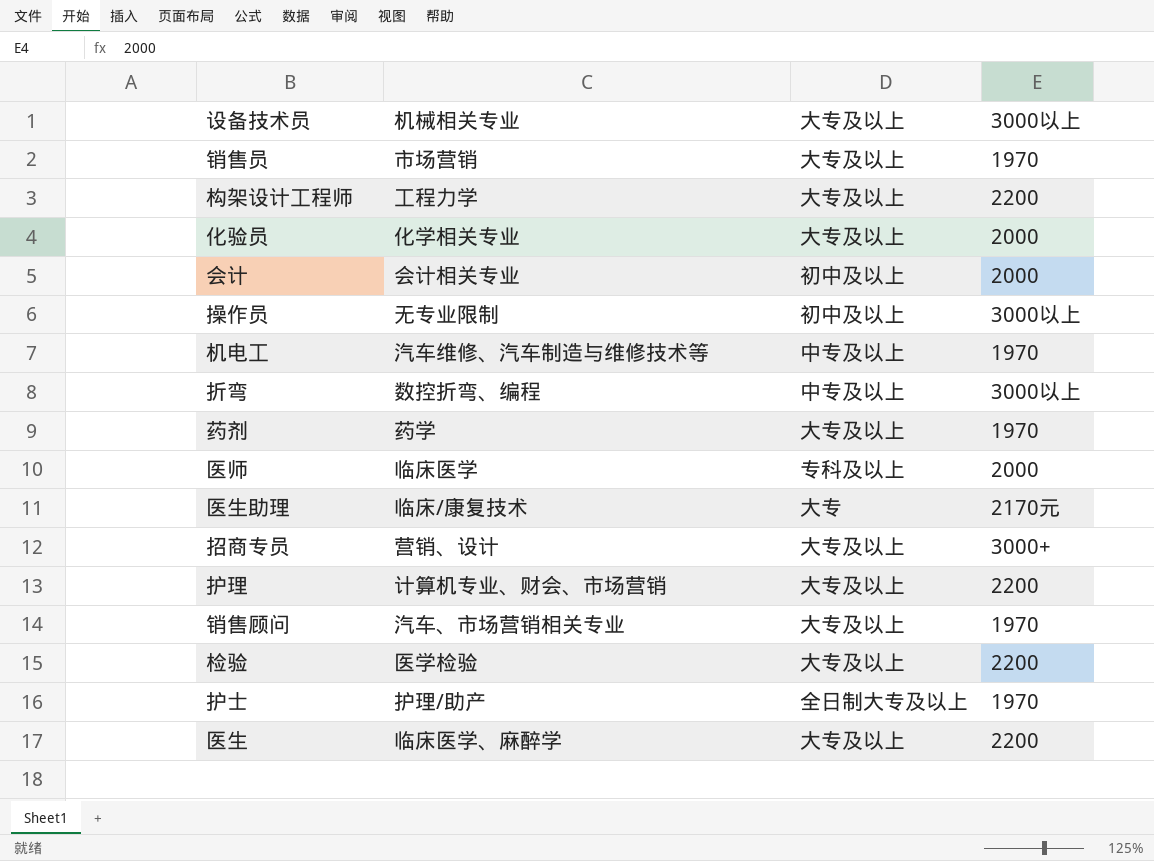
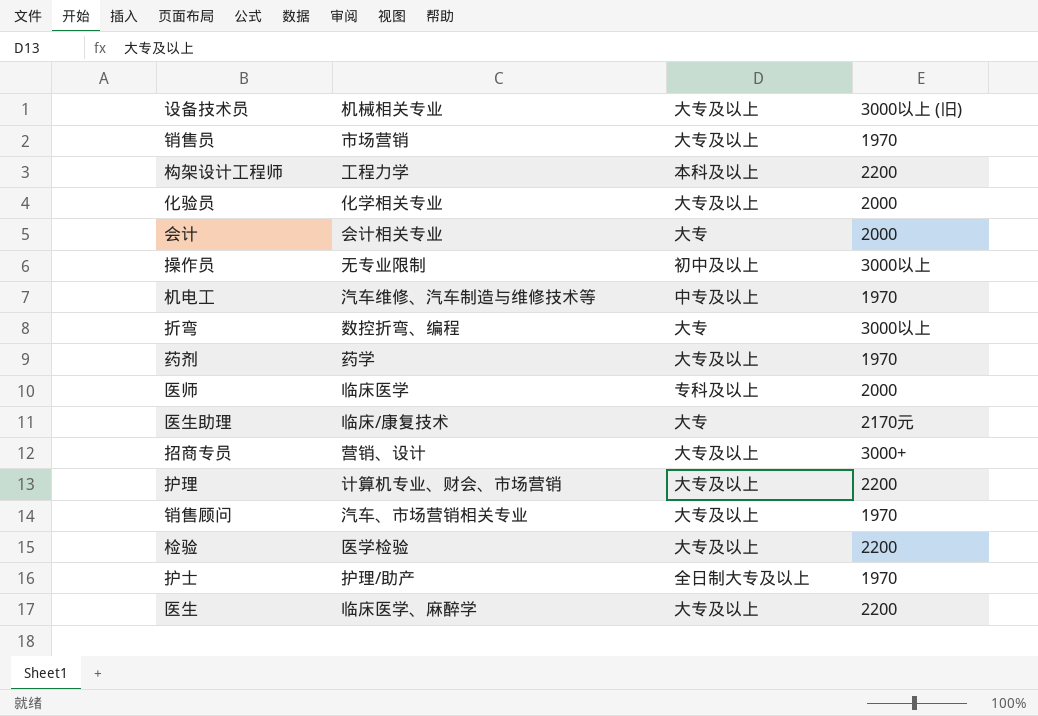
column name: 3000以上 -> 3000以上 (旧)
构架设计工程师 | 大专及以上: 大专及以上 -> 本科及以上
会计 | 大专及以上: 初中及以上 -> 大专
折弯 | 大专及以上: 中专及以上 -> 大专

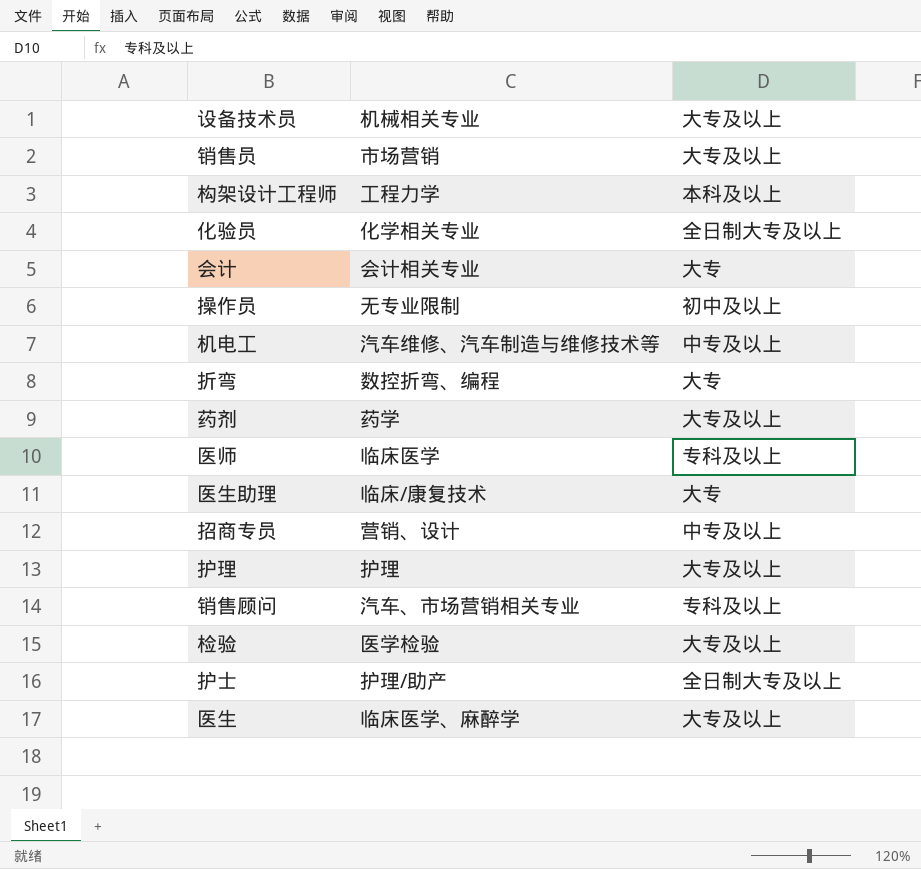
column 3000以上 (旧) | position: 4 -> none
化验员 | 大专及以上: 大专及以上 -> 全日制大专及以上
招商专员 | 大专及以上: 大专及以上 -> 中专及以上
护理 | 机械相关专业: 计算机专业、财会、市场营销 -> 护理
销售顾问 | 大专及以上: 大专及以上 -> 专科及以上

